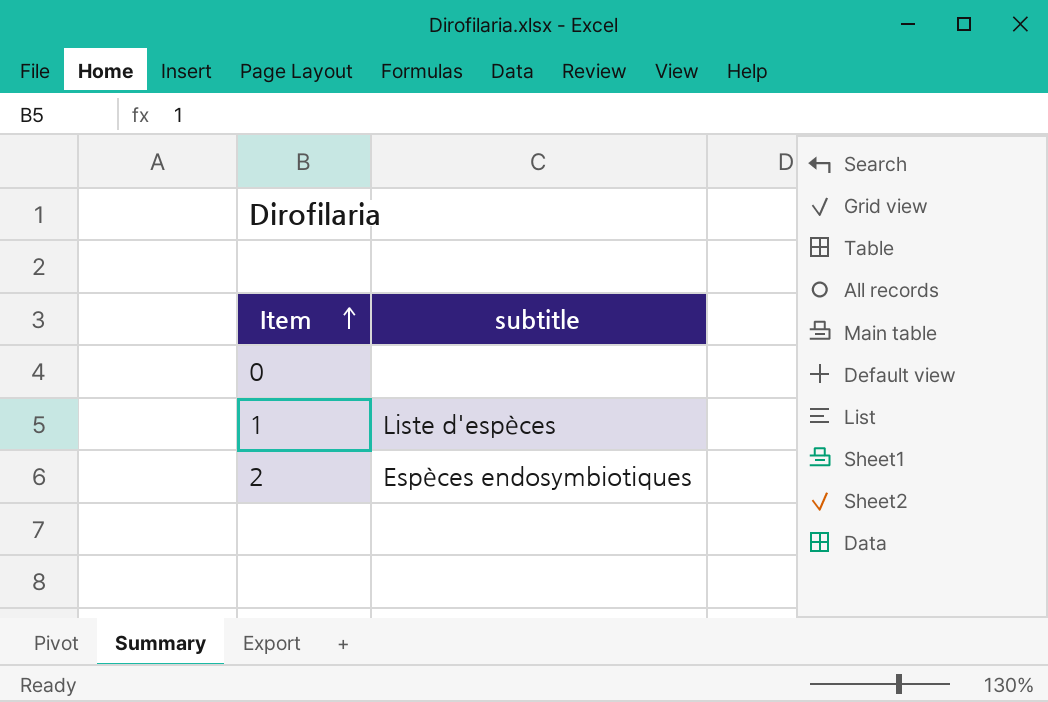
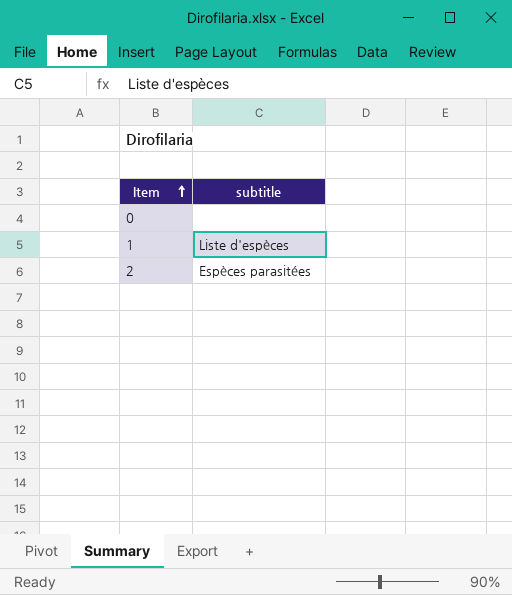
2 | subtitle: Espèces endosymbiotiques -> Espèces parasitées

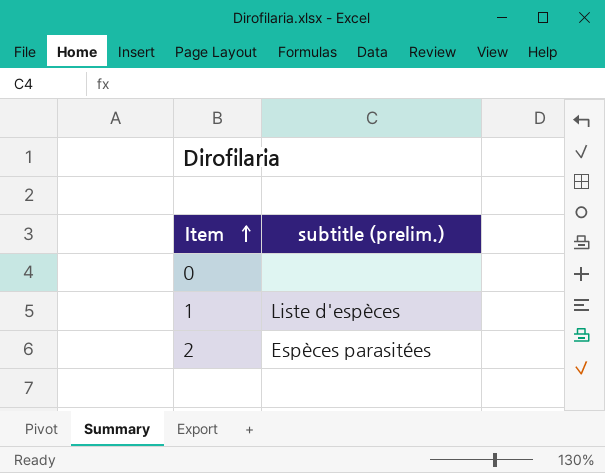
column name: subtitle -> subtitle (prelim.)

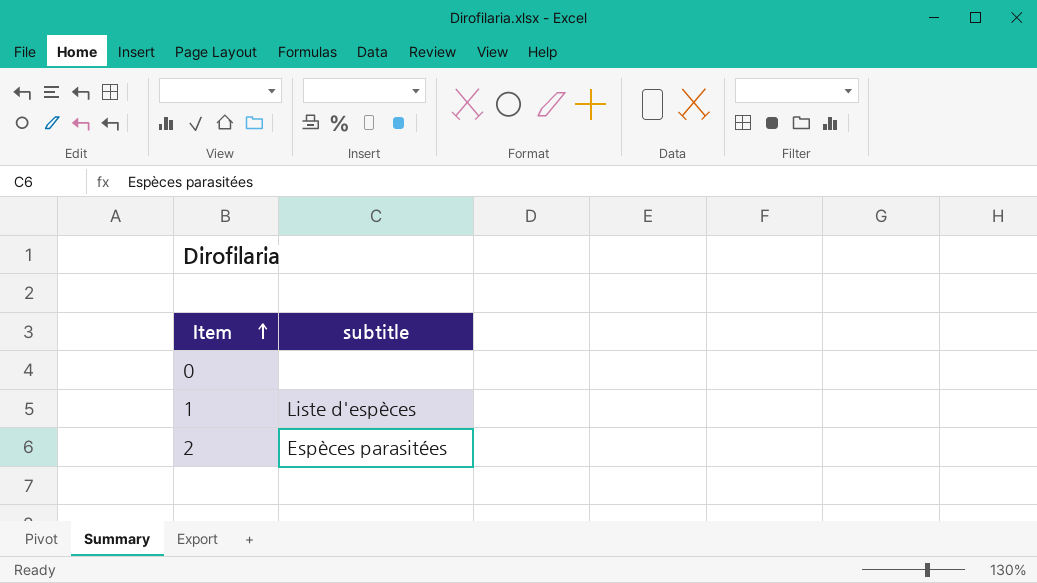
column name: subtitle (prelim.) -> subtitle

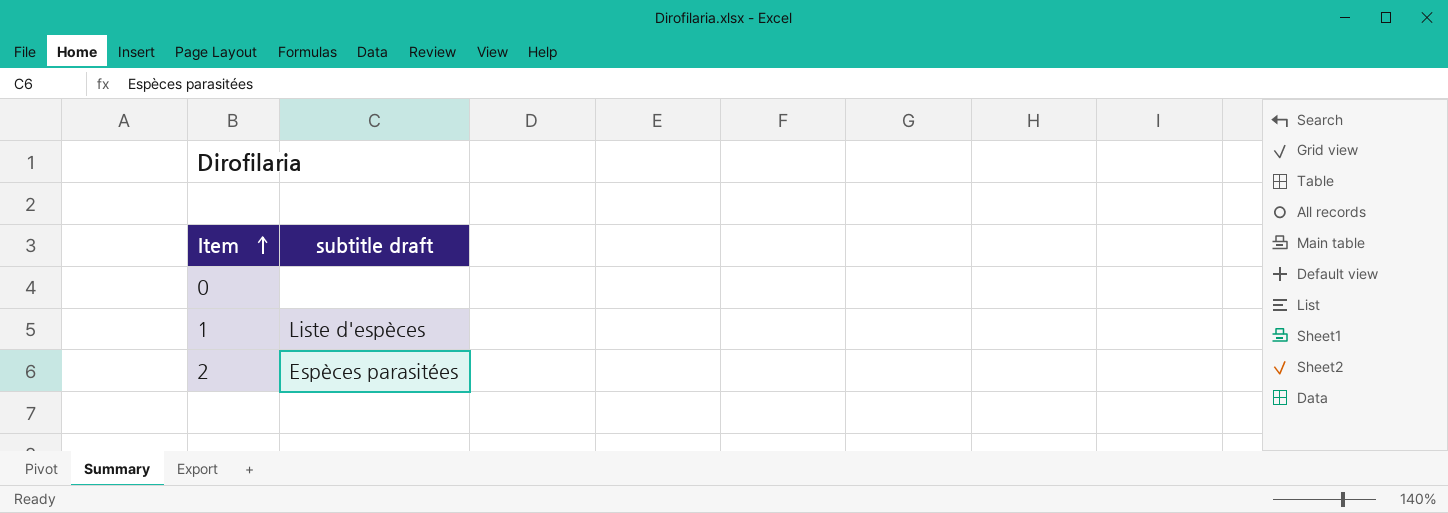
column name: subtitle -> subtitle draft

